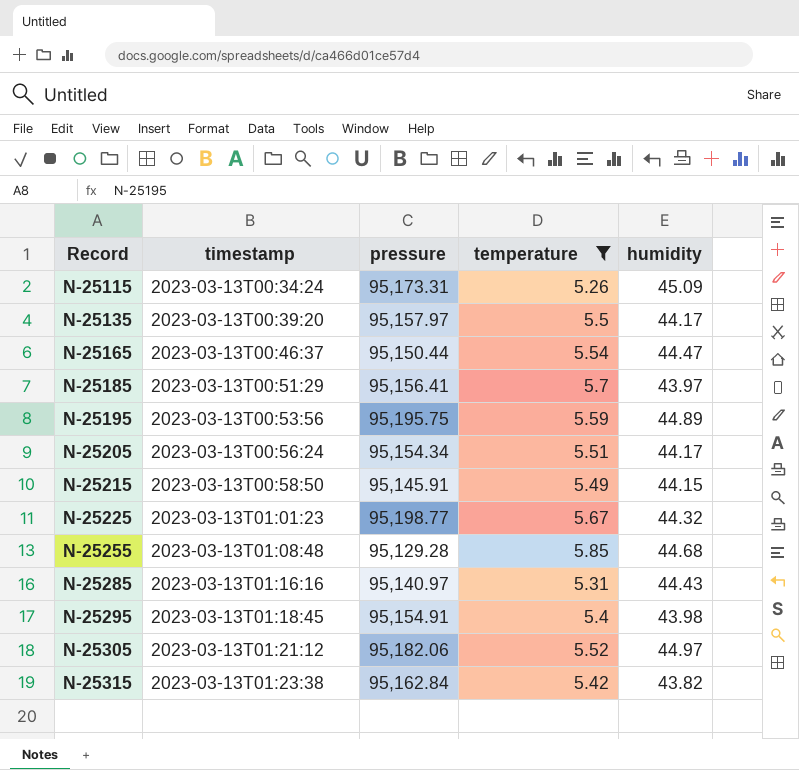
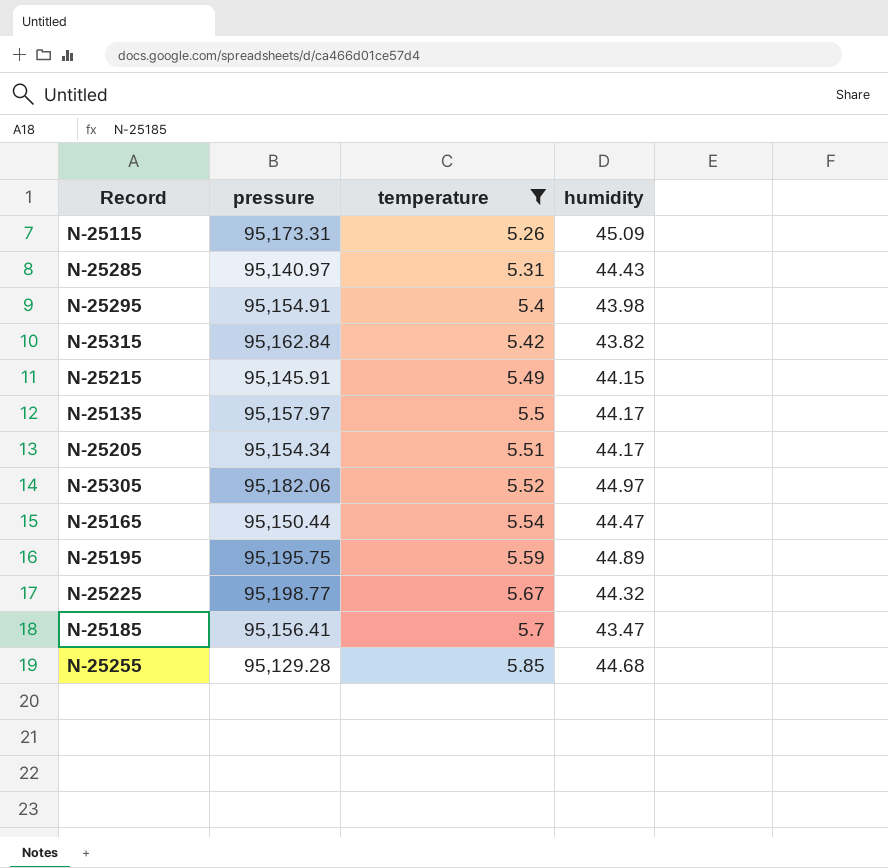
row order: Record ascending -> temperature ascending
column timestamp | position: 2 -> none
N-25185 | humidity: 43.97 -> 43.47

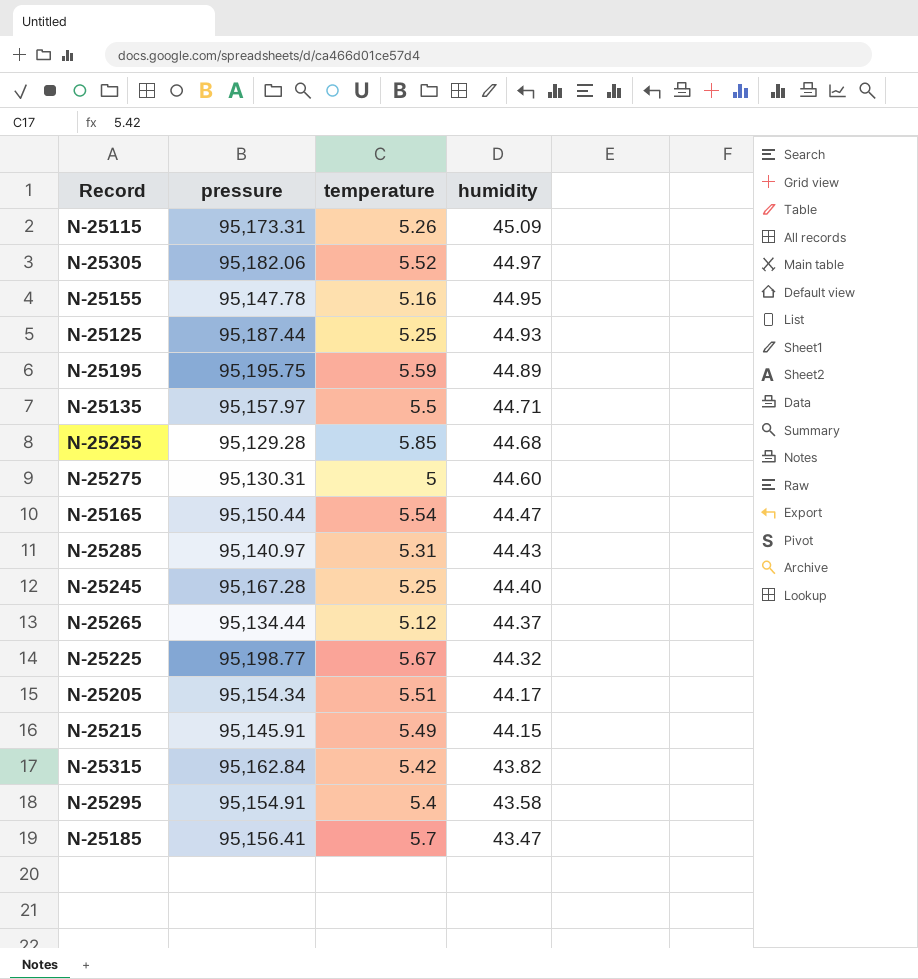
filter: temperature >= 5.26 -> none
row order: temperature ascending -> humidity descending
N-25135 | humidity: 44.17 -> 44.71
N-25295 | humidity: 43.98 -> 43.58

